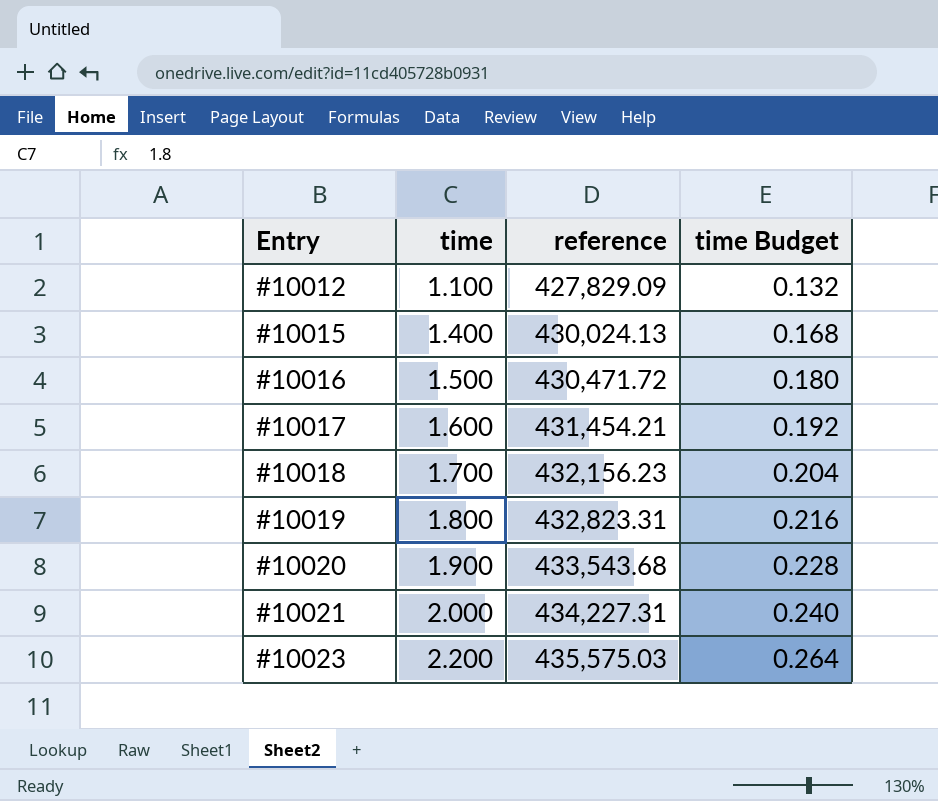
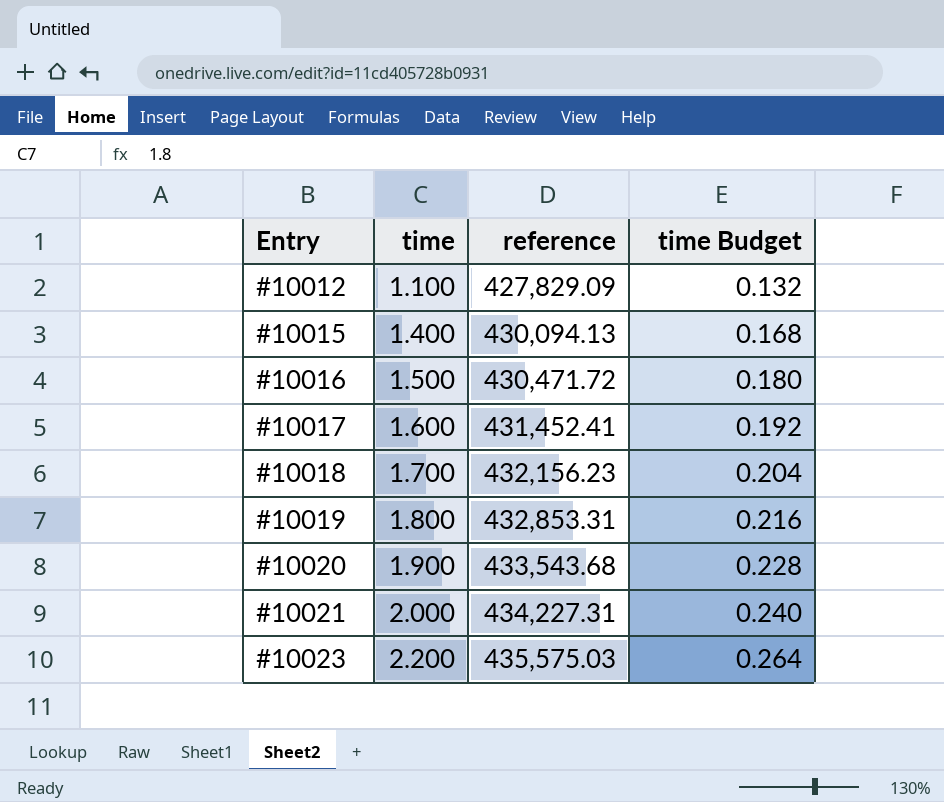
#10015 | reference: 430,024.13 -> 430,094.13
#10017 | reference: 431,454.21 -> 431,452.41
#10019 | reference: 432,823.31 -> 432,853.31

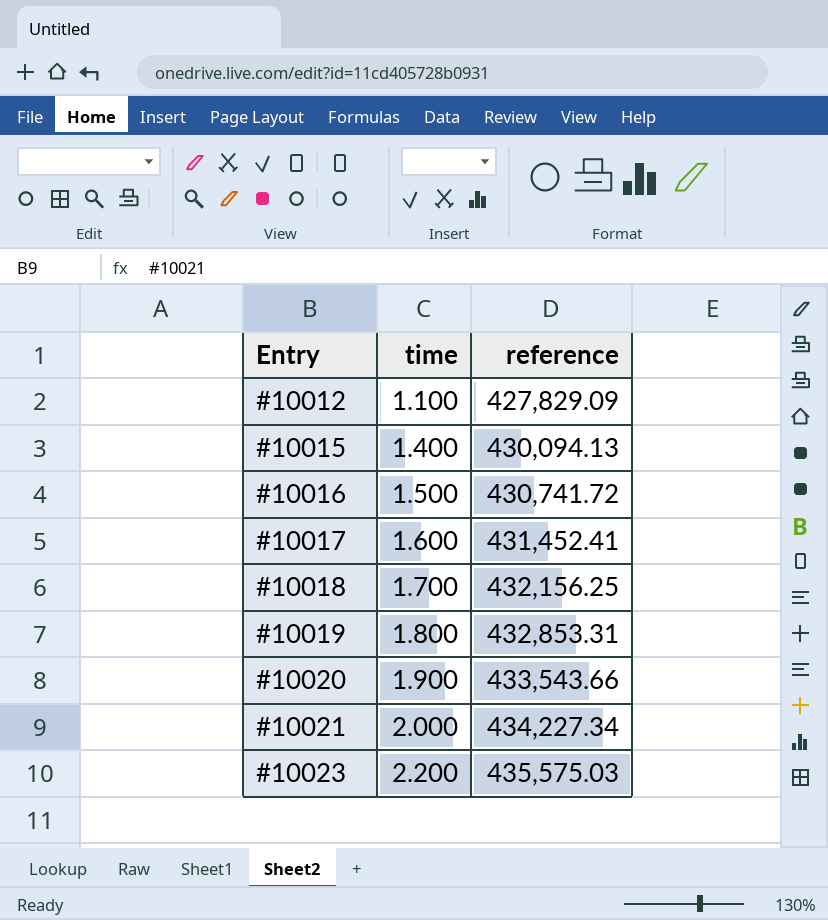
column time Budget | formula: [time] * 0.12 -> none
#10016 | reference: 430,471.72 -> 430,741.72
#10018 | reference: 432,156.23 -> 432,156.25
#10020 | reference: 433,543.68 -> 433,543.66
#10021 | reference: 434,227.31 -> 434,227.34

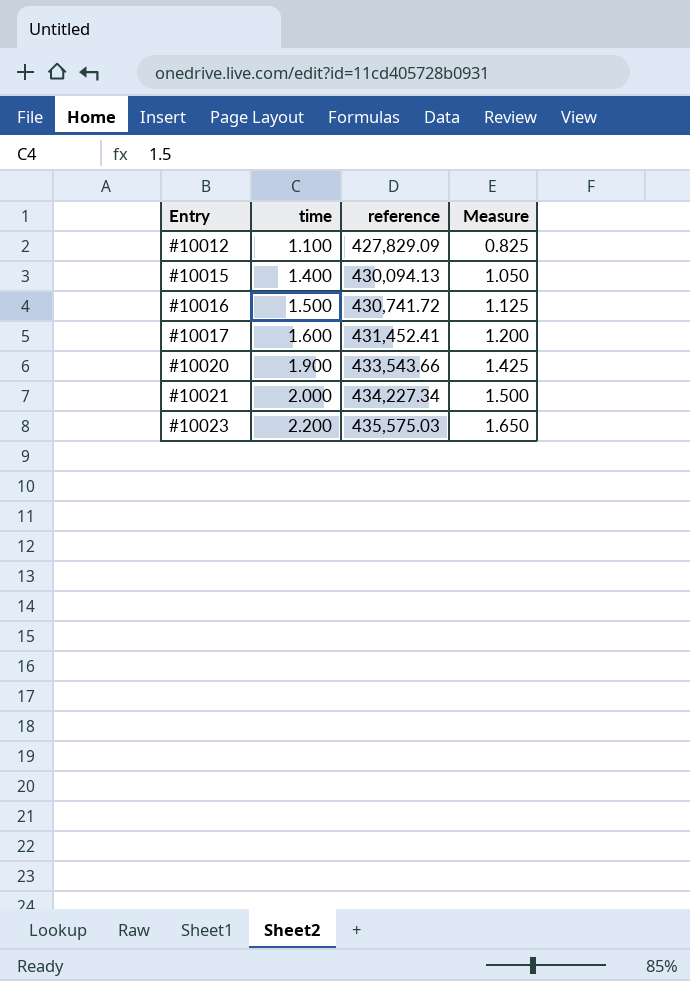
column Measure | formula: none -> [time] * 0.75
row #10018: 1.700 | 432,156.25 -> none
row #10019: 1.800 | 432,853.31 -> none

